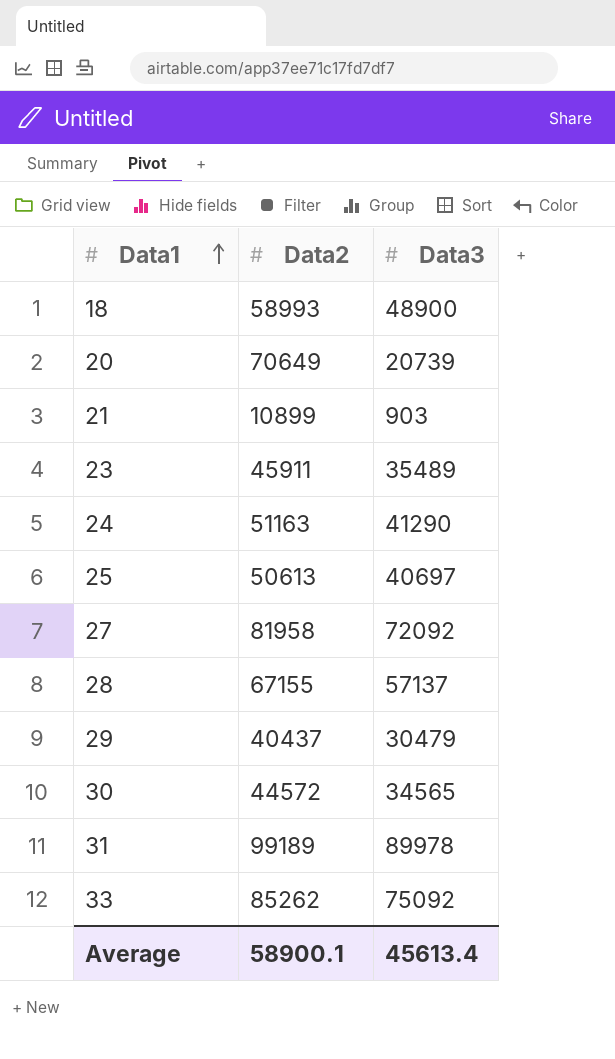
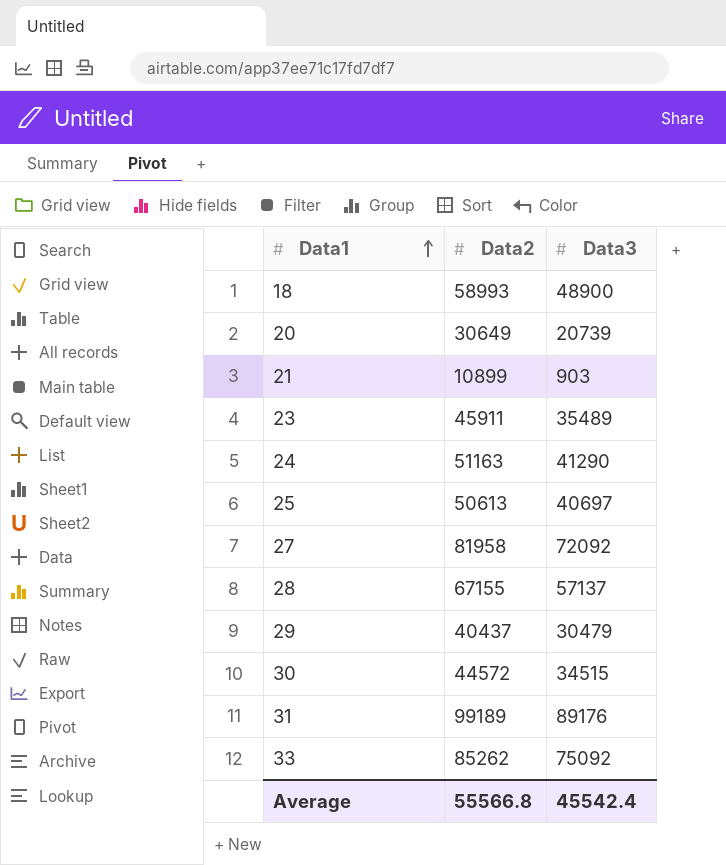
20 | Data2: 70649 -> 30649
30 | Data3: 34565 -> 34515
31 | Data3: 89978 -> 89176
Average | Data2: 58900.1 -> 55566.8
Average | Data3: 45613.4 -> 45542.4

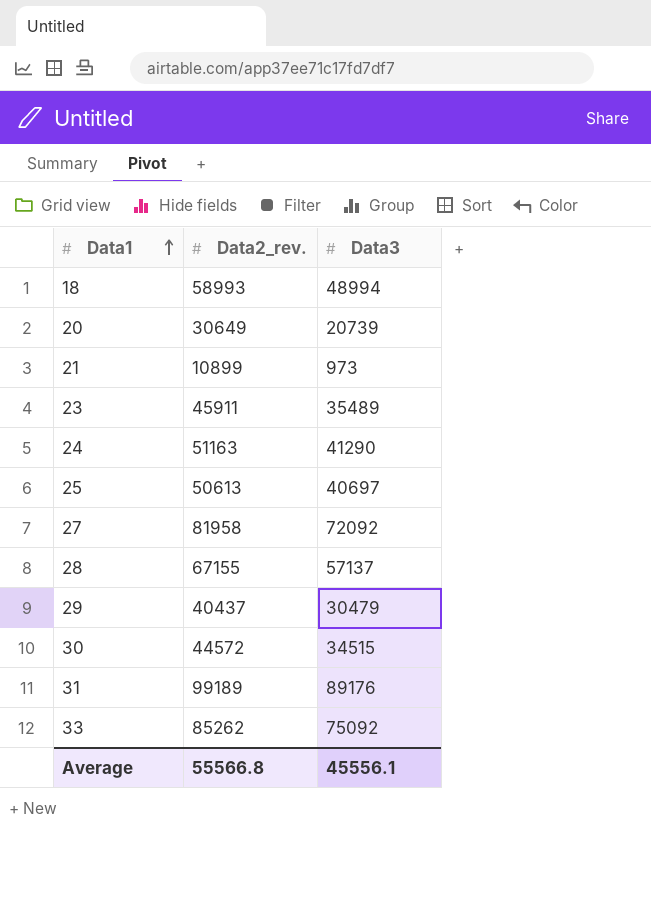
column name: Data2 -> Data2_rev.
18 | Data3: 48900 -> 48994
21 | Data3: 903 -> 973
Average | Data3: 45542.4 -> 45556.1

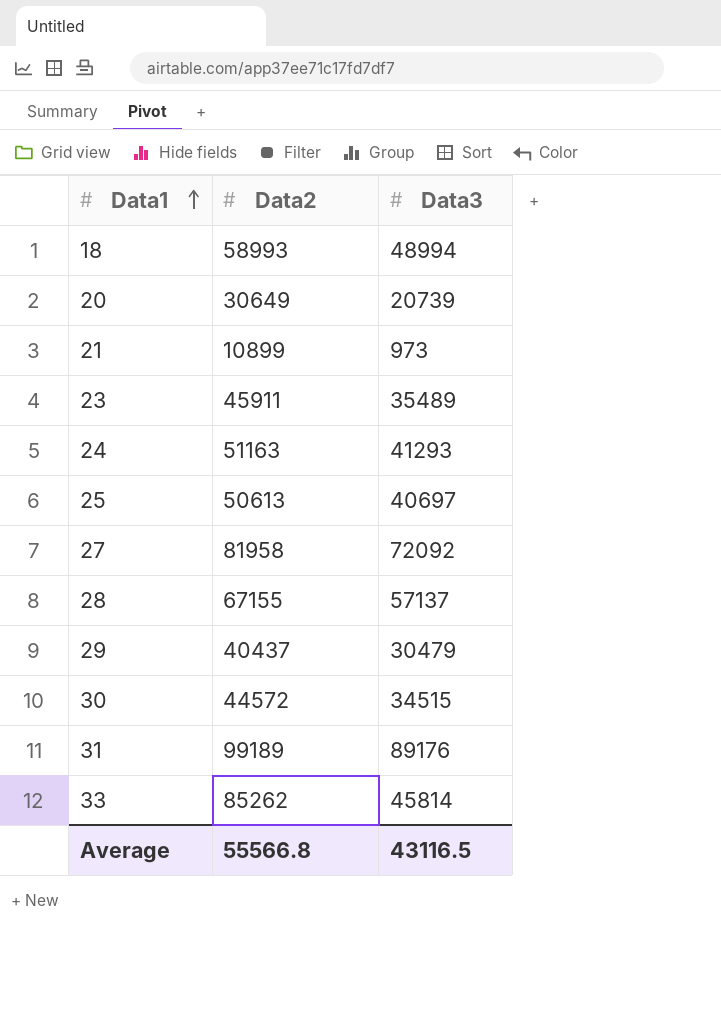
column name: Data2_rev. -> Data2
24 | Data3: 41290 -> 41293
33 | Data3: 75092 -> 45814
Average | Data3: 45556.1 -> 43116.5

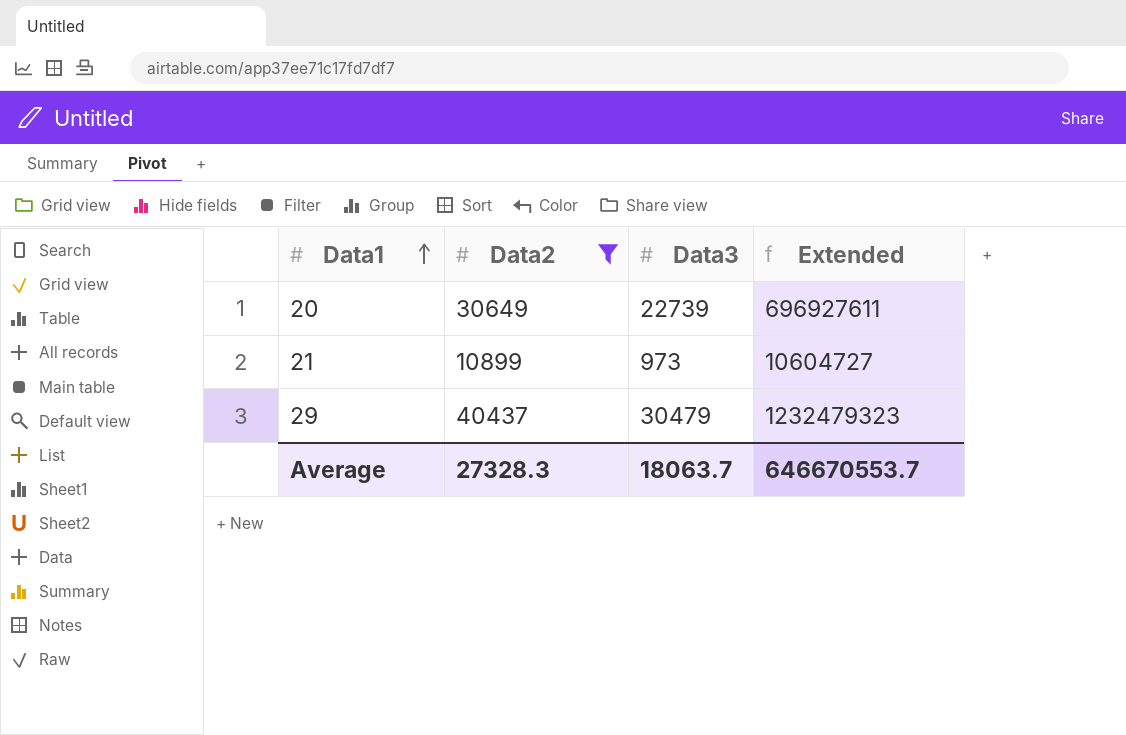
filter: none -> Data2 <= 40437
column Extended | formula: none -> [Data2] * [Data3]
20 | Data3: 20739 -> 22739
Average | Data2: 55566.8 -> 27328.3
Average | Data3: 43116.5 -> 18063.7

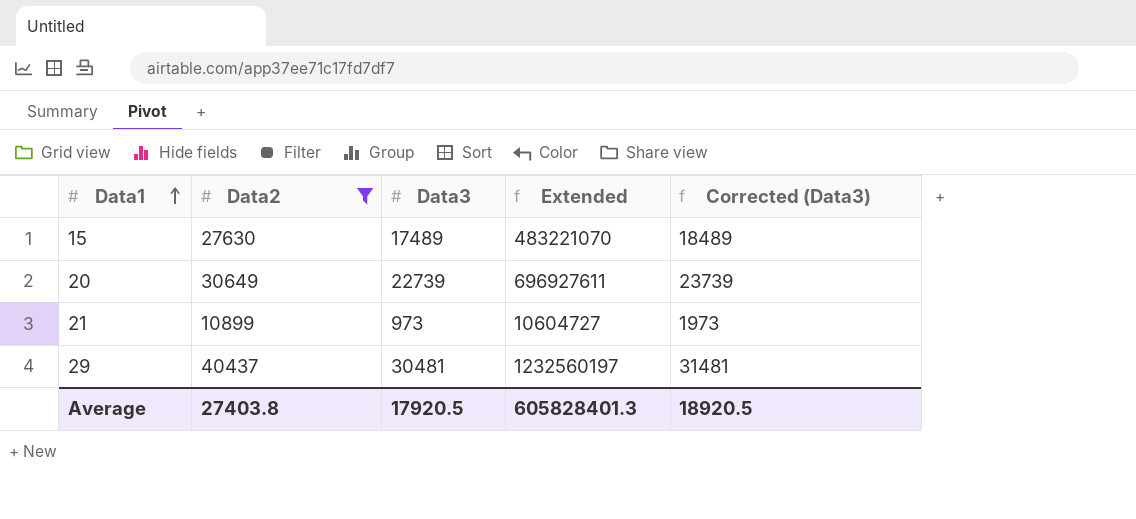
column Corrected (Data3) | formula: none -> [Data3] + 1000
row 15: none -> 27630 | 17489 | 483221070 | 18489
29 | Data3: 30479 -> 30481
29 | Extended: 1232479323 -> 1232560197
Average | Data2: 27328.3 -> 27403.8
Average | Data3: 18063.7 -> 17920.5
Average | Extended: 646670553.7 -> 605828401.3

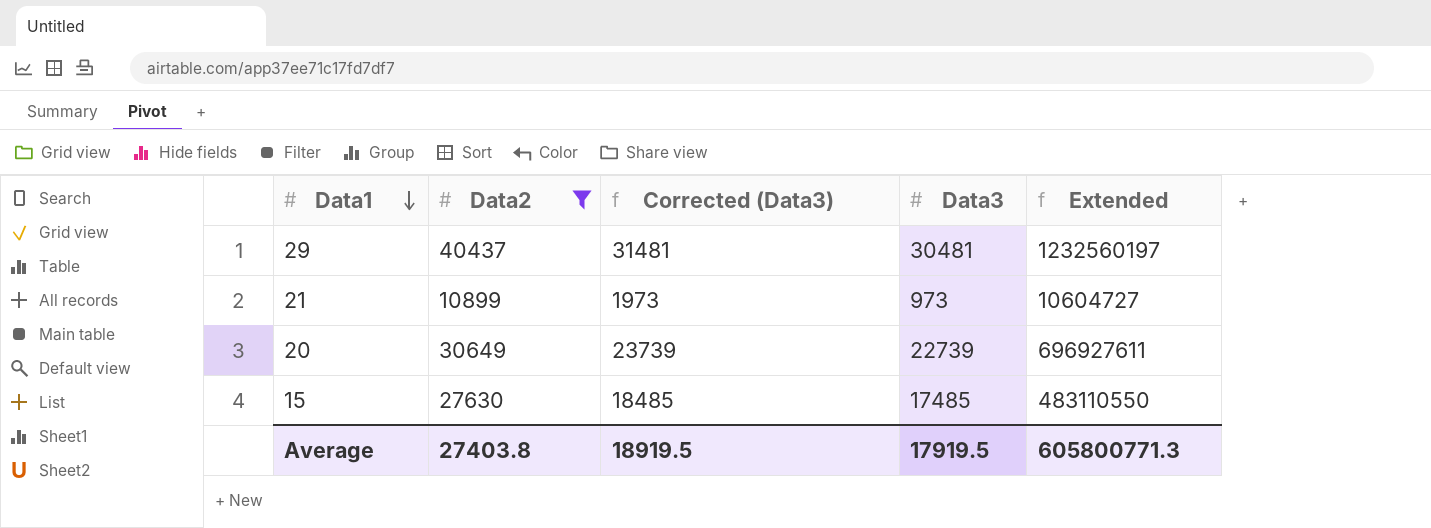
row order: Data1 ascending -> Data1 descending
column Corrected (Data3) | position: 5 -> 3
15 | Corrected (Data3): 18489 -> 18485
15 | Data3: 17489 -> 17485
15 | Extended: 483221070 -> 483110550
Average | Corrected (Data3): 18920.5 -> 18919.5
Average | Data3: 17920.5 -> 17919.5
Average | Extended: 605828401.3 -> 605800771.3

